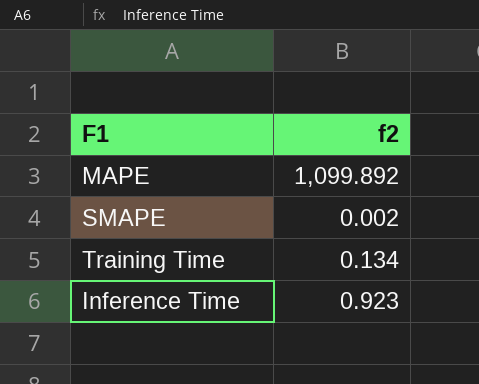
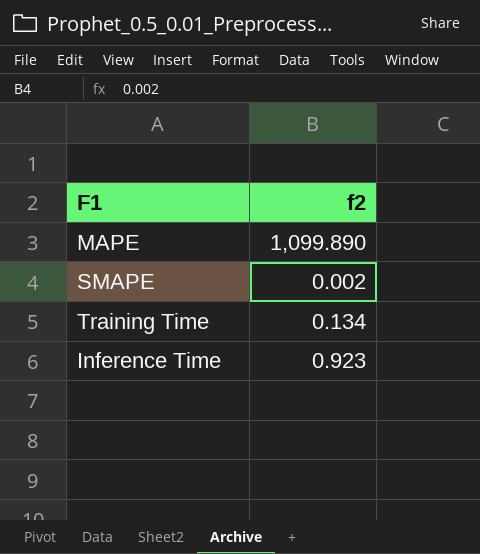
MAPE | f2: 1,099.892 -> 1,099.890

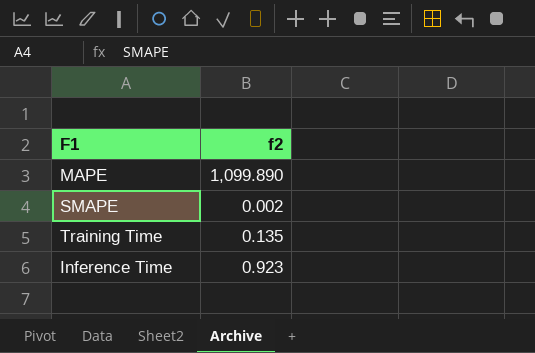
Training Time | f2: 0.134 -> 0.135

